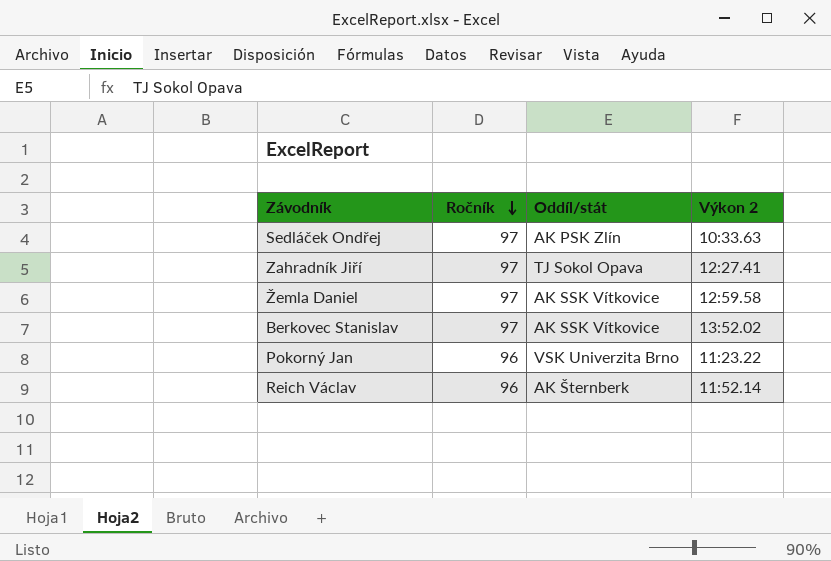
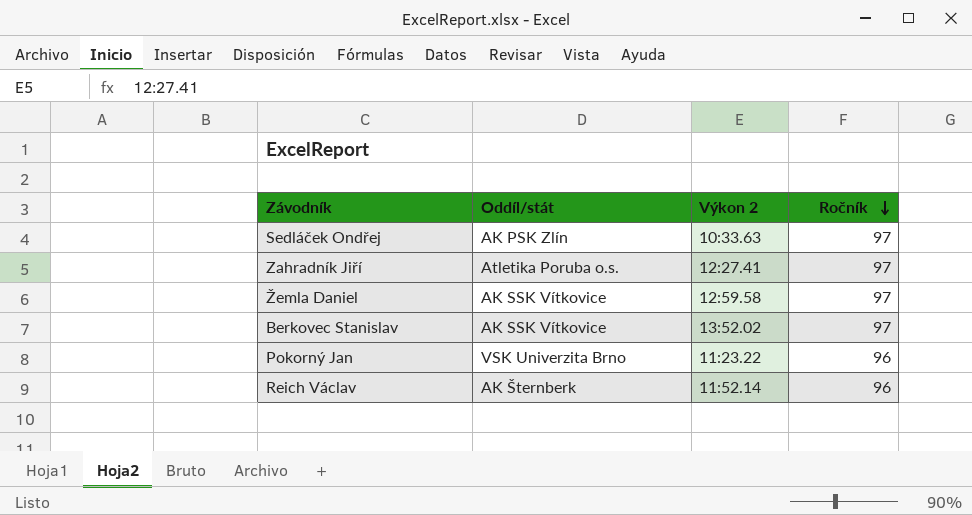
column Ročník | position: 2 -> 4
Zahradník Jiří | Oddíl/stát: TJ Sokol Opava -> Atletika Poruba o.s.

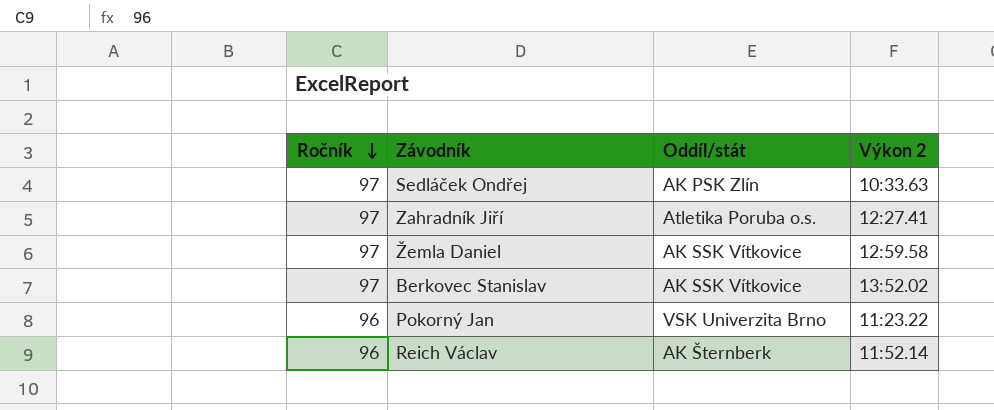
column Ročník | position: 4 -> 1

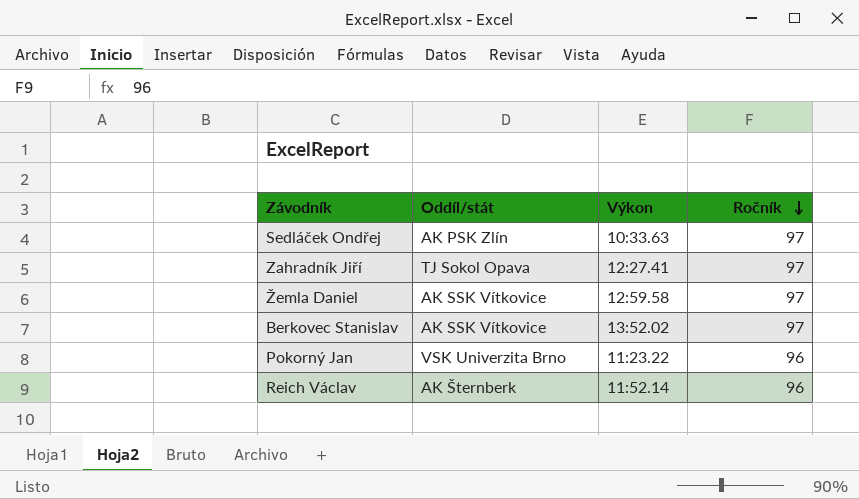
column name: Výkon 2 -> Výkon
column Ročník | position: 1 -> 4
Zahradník Jiří | Oddíl/stát: Atletika Poruba o.s. -> TJ Sokol Opava

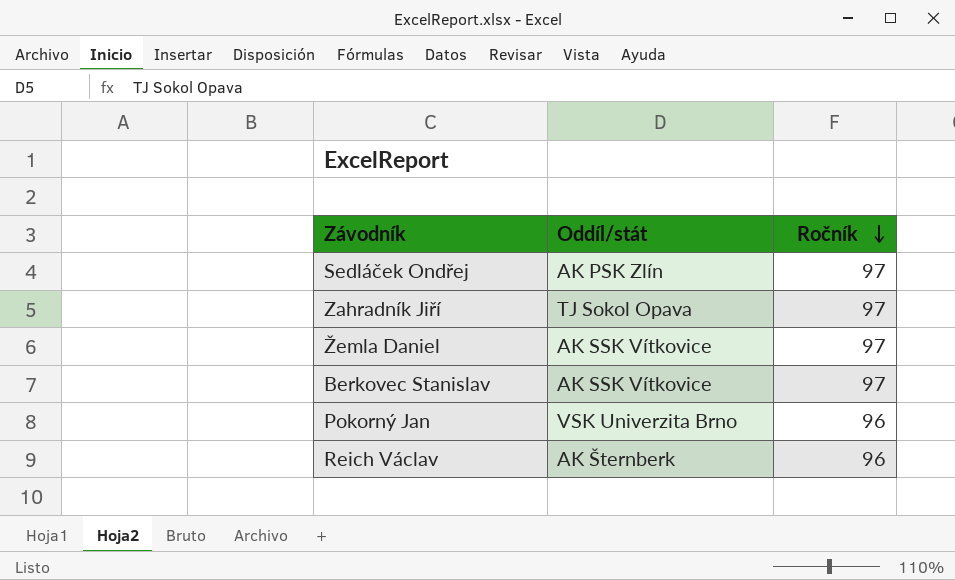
column Výkon | position: 3 -> none

